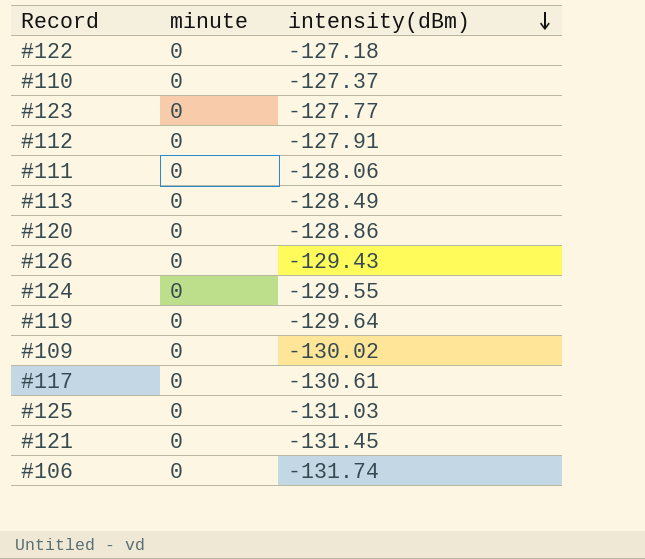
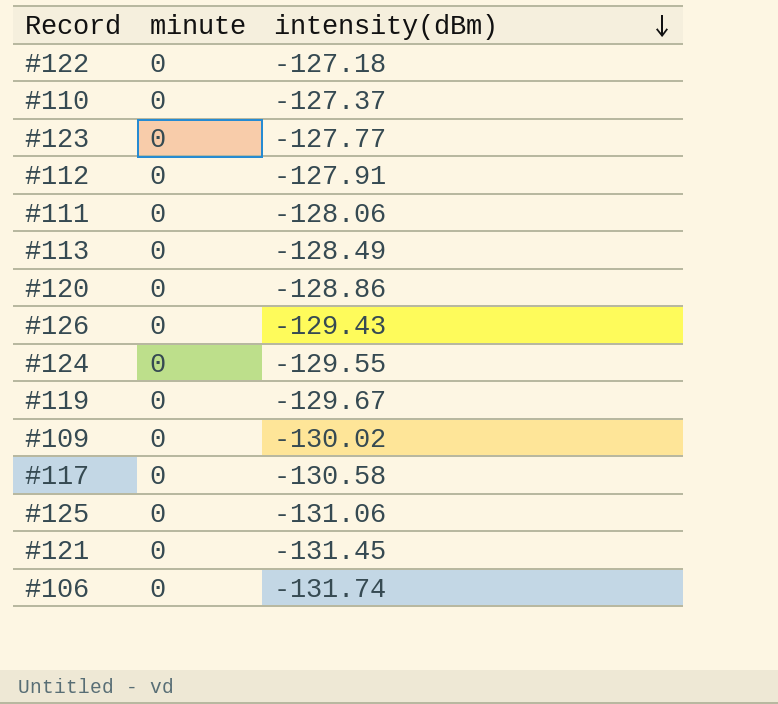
#119 | intensity(dBm): -129.64 -> -129.67
#117 | intensity(dBm): -130.61 -> -130.58
#125 | intensity(dBm): -131.03 -> -131.06

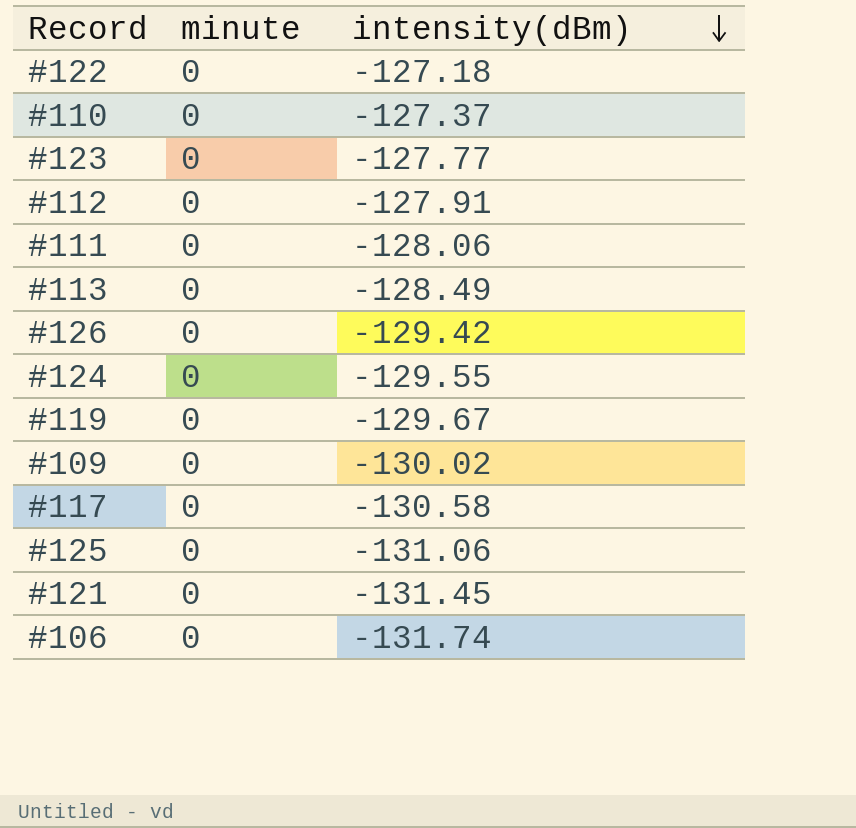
row #120: 0 | -128.86 -> none
#126 | intensity(dBm): -129.43 -> -129.42

